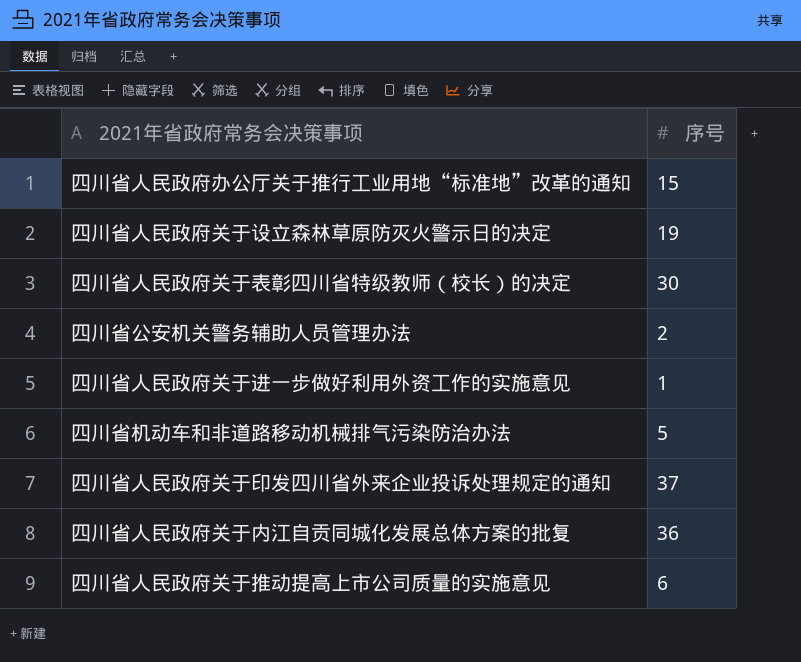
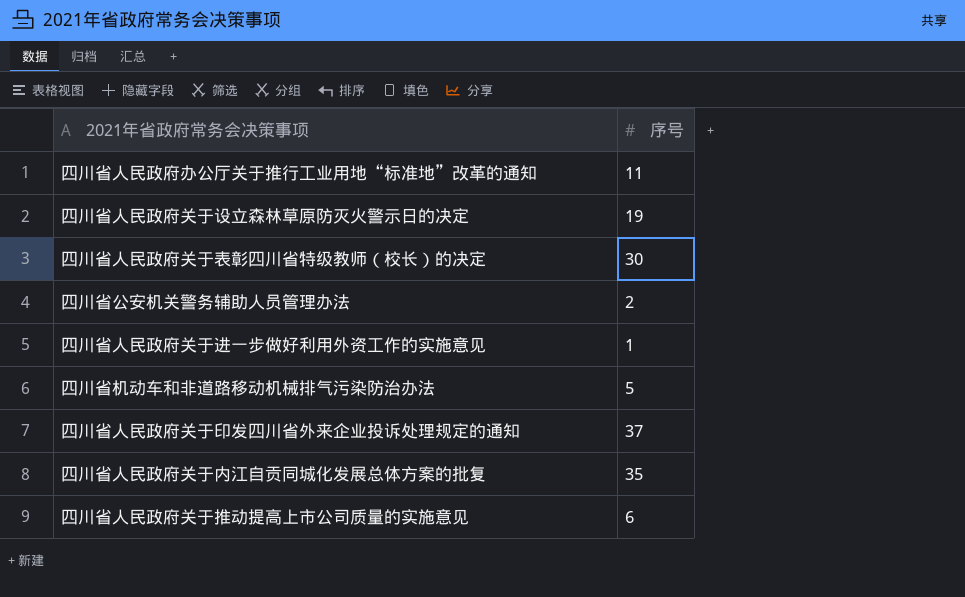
四川省人民政府办公厅关于推行工业用地“标准地”改革的通知 | 序号: 15 -> 11
四川省人民政府关于内江自贡同城化发展总体方案的批复 | 序号: 36 -> 35

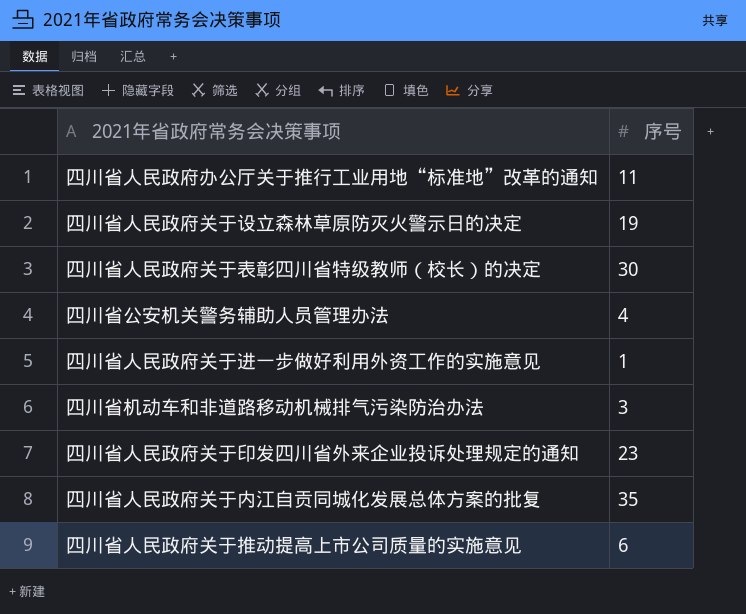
四川省公安机关警务辅助人员管理办法 | 序号: 2 -> 4
四川省机动车和非道路移动机械排气污染防治办法 | 序号: 5 -> 3
四川省人民政府关于印发四川省外来企业投诉处理规定的通知 | 序号: 37 -> 23

